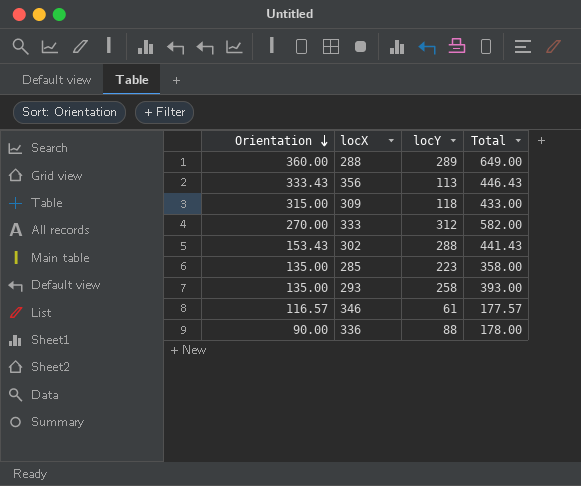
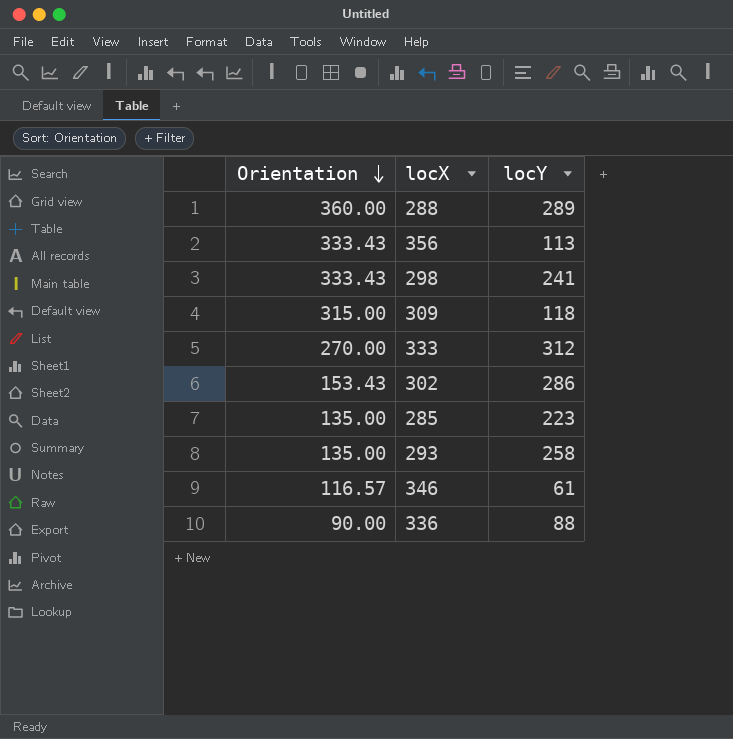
column Total | formula: [Orientation] + [locY] -> none
row 298: none -> 333.43 | 241
302 | locY: 288 -> 286

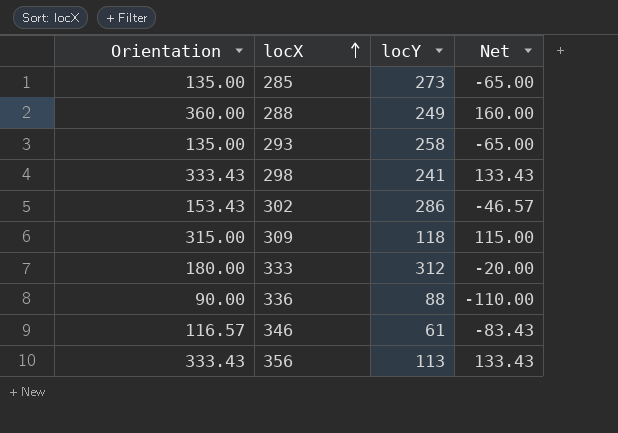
row order: Orientation descending -> locX ascending
column Net | formula: none -> [Orientation] - 200
285 | locY: 223 -> 273
288 | locY: 289 -> 249
333 | Orientation: 270.00 -> 180.00

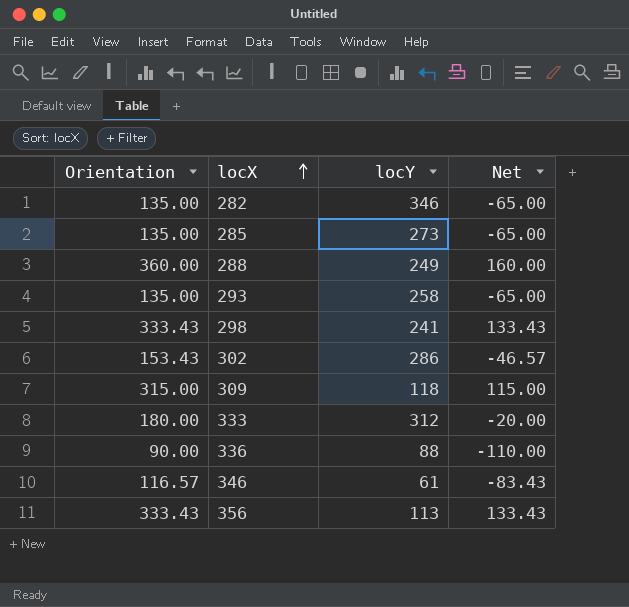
row 282: none -> 135.00 | 346 | -65.00

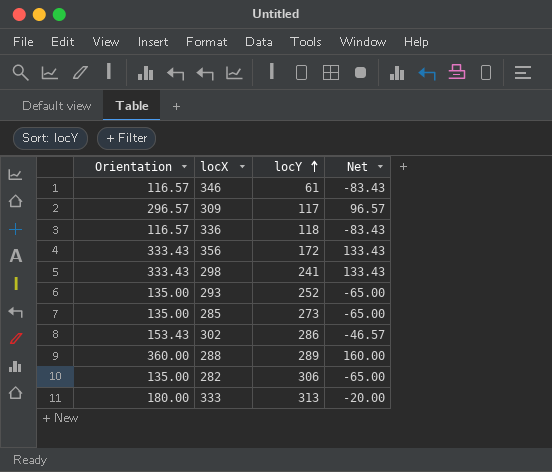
row order: locX ascending -> locY ascending
309 | Orientation: 315.00 -> 296.57
309 | locY: 118 -> 117
309 | Net: 115.00 -> 96.57
336 | Orientation: 90.00 -> 116.57
336 | locY: 88 -> 118
336 | Net: -110.00 -> -83.43
356 | locY: 113 -> 172
293 | locY: 258 -> 252
288 | locY: 249 -> 289
282 | locY: 346 -> 306
333 | locY: 312 -> 313

